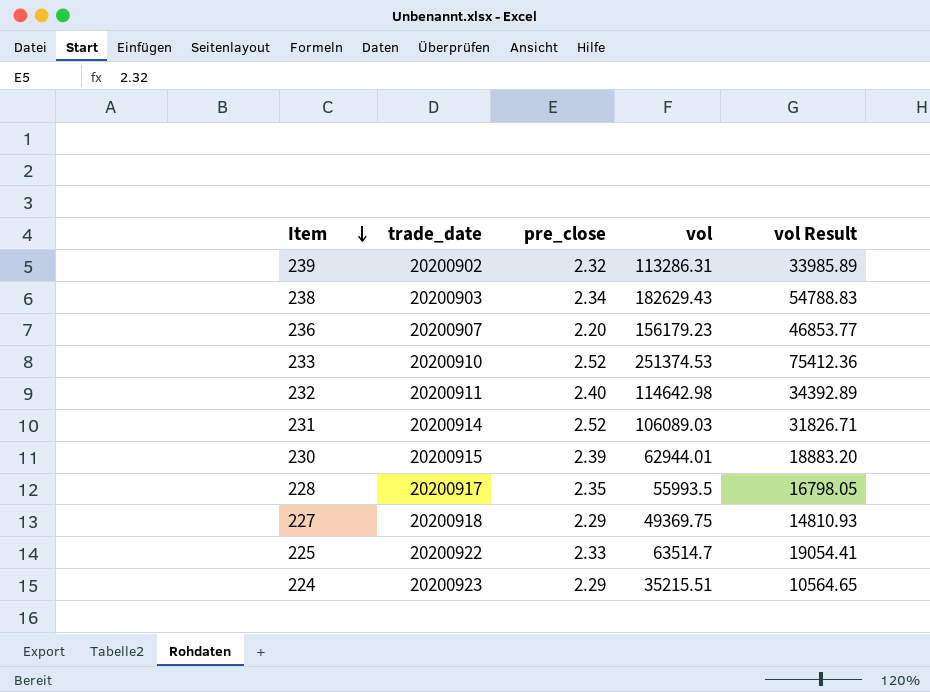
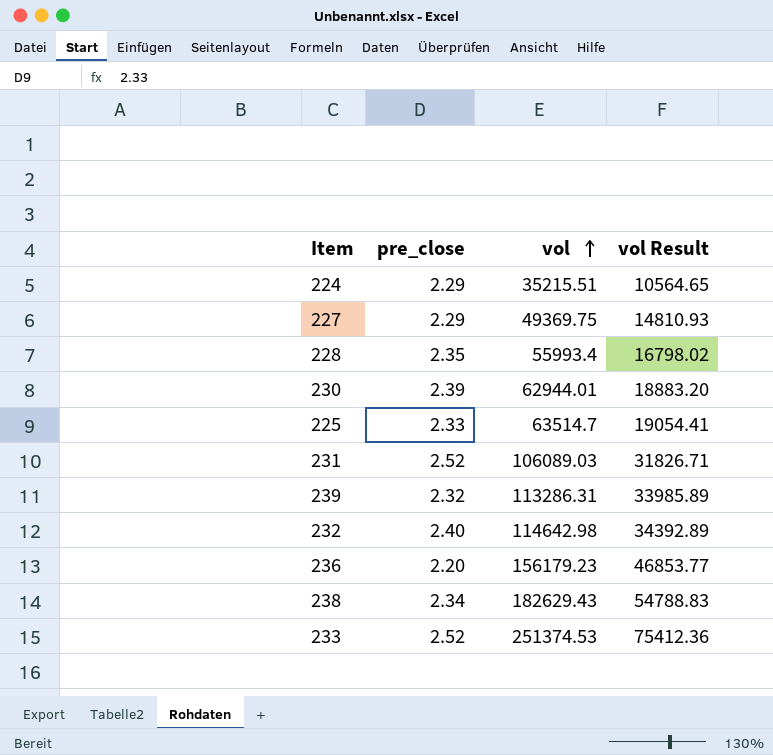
row order: Item descending -> vol ascending
column trade_date | position: 2 -> none
228 | vol: 55993.5 -> 55993.4
228 | vol Result: 16798.05 -> 16798.02

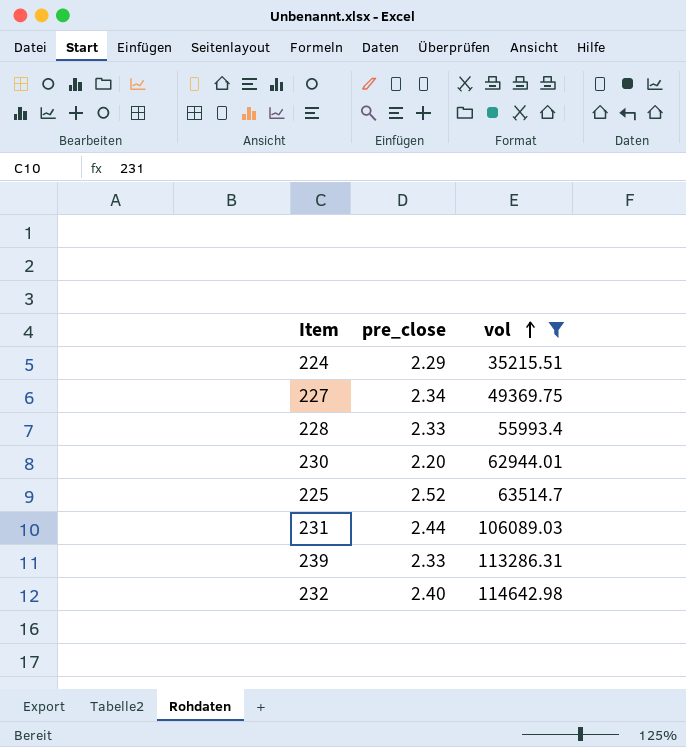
filter: none -> vol <= 114642.98
column vol Result | formula: [vol] * 0.3 -> none
227 | pre_close: 2.29 -> 2.34
228 | pre_close: 2.35 -> 2.33
230 | pre_close: 2.39 -> 2.20
225 | pre_close: 2.33 -> 2.52
231 | pre_close: 2.52 -> 2.44
239 | pre_close: 2.32 -> 2.33

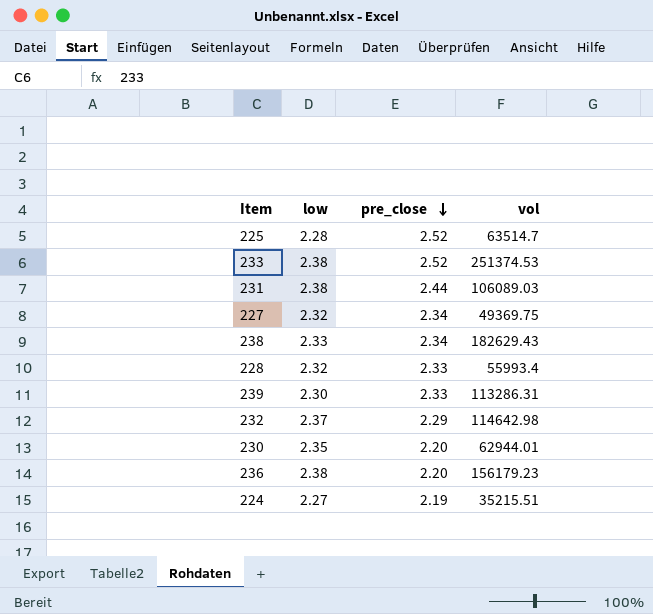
filter: vol <= 114642.98 -> none
row order: vol ascending -> pre_close descending
column low | position: none -> 2
232 | pre_close: 2.40 -> 2.29
224 | pre_close: 2.29 -> 2.19

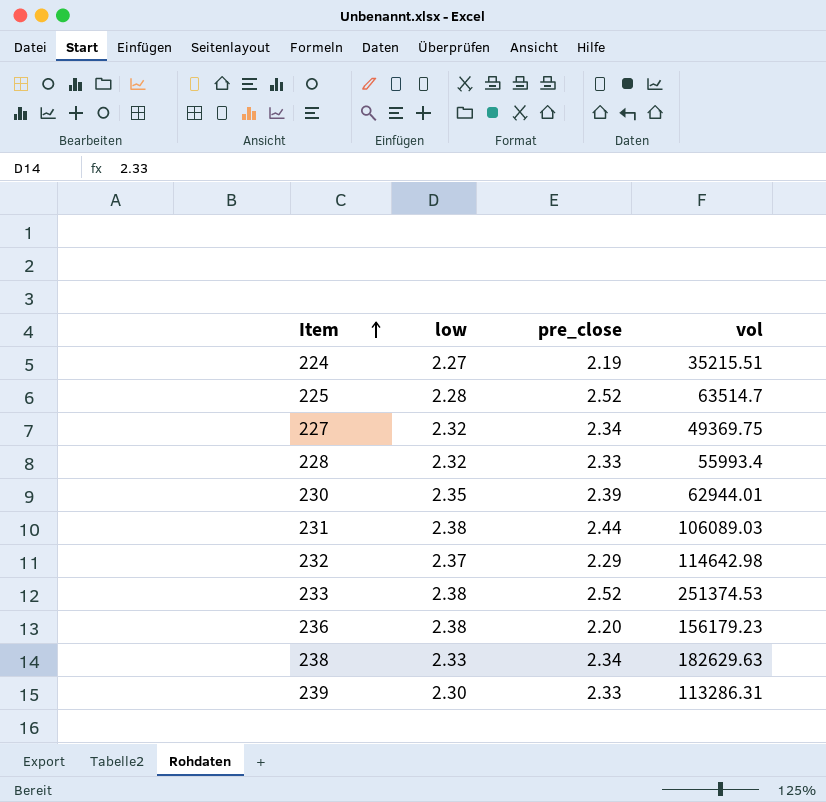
row order: pre_close descending -> Item ascending
230 | pre_close: 2.20 -> 2.39
238 | vol: 182629.43 -> 182629.63

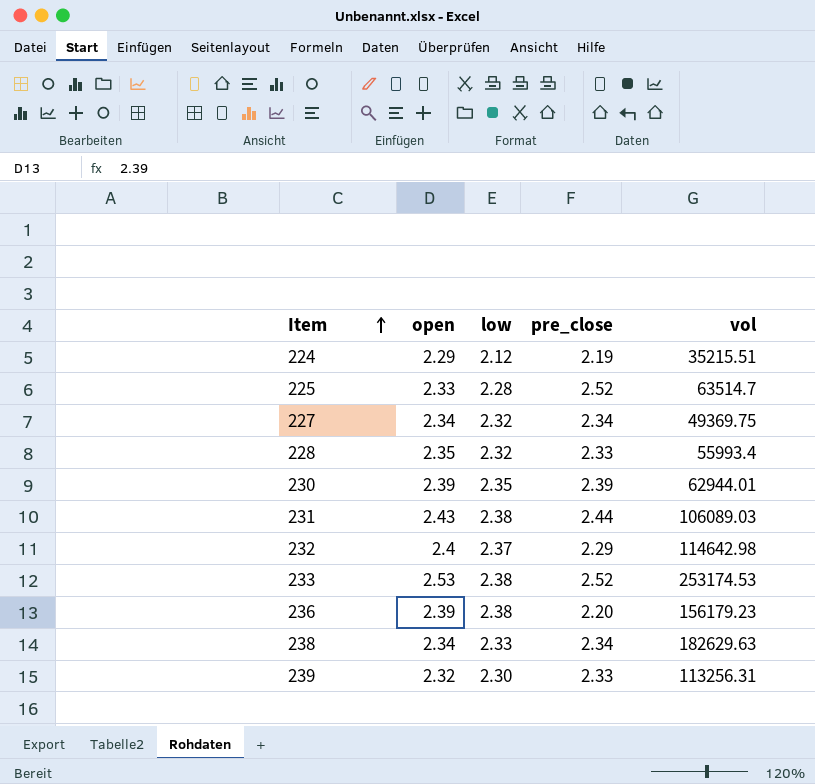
column open | position: none -> 2
224 | low: 2.27 -> 2.12
233 | vol: 251374.53 -> 253174.53
239 | vol: 113286.31 -> 113256.31

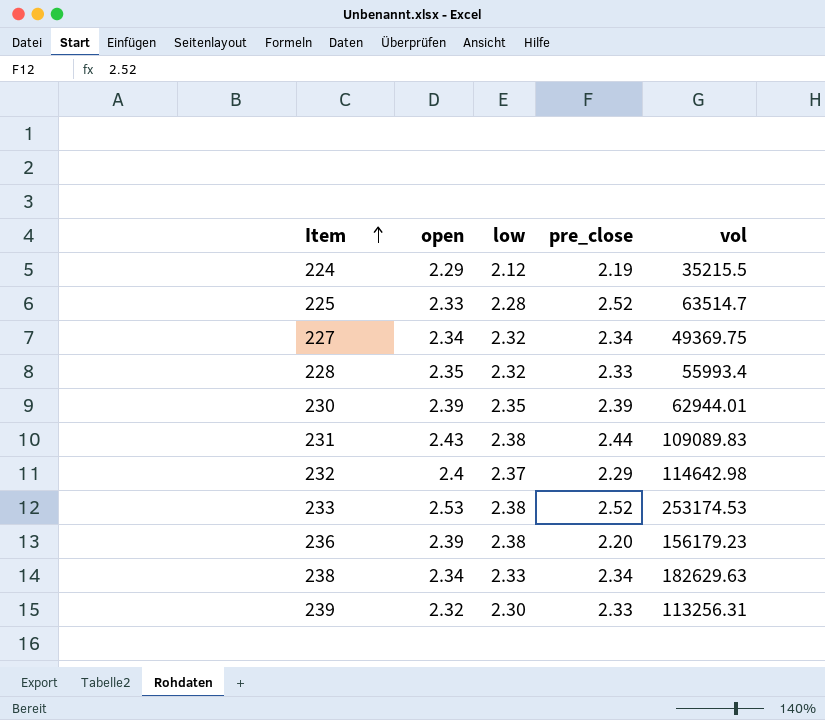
224 | vol: 35215.51 -> 35215.5
231 | vol: 106089.03 -> 109089.83

